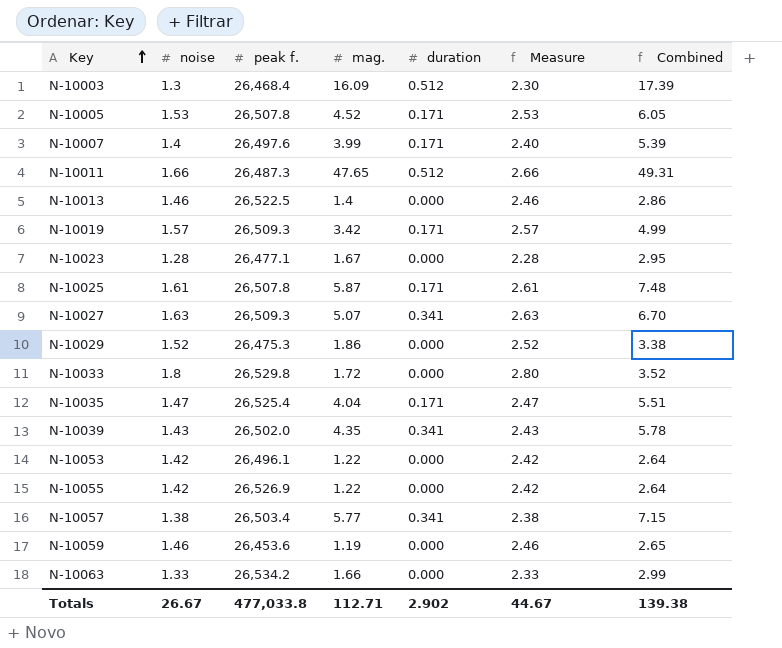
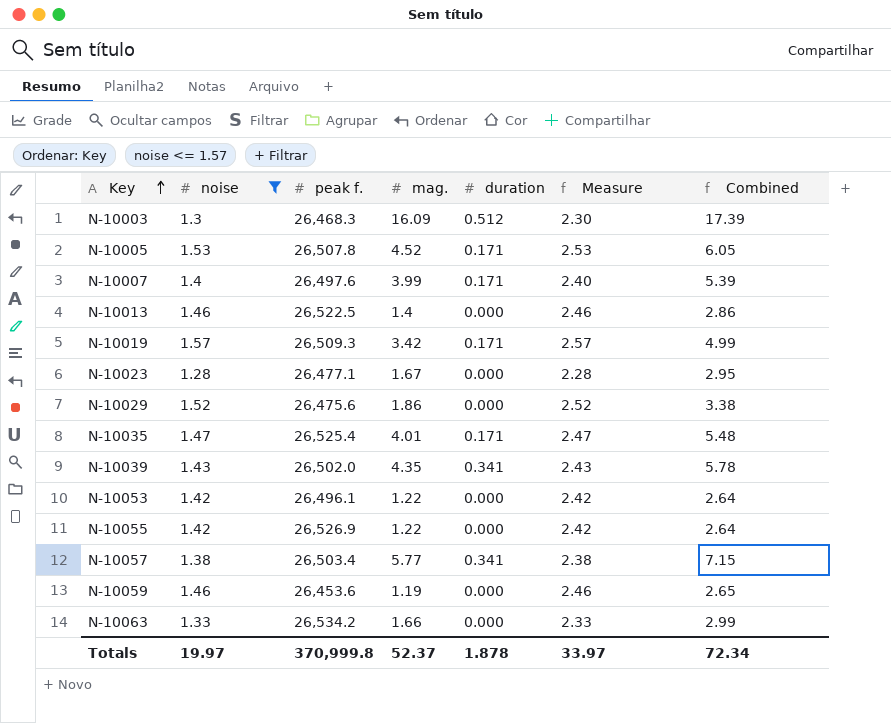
filter: none -> noise <= 1.57
N-10003 | peak f.: 26,468.4 -> 26,468.3
N-10029 | peak f.: 26,475.3 -> 26,475.6
N-10035 | mag.: 4.04 -> 4.01
N-10035 | Combined: 5.51 -> 5.48
Totals | noise: 26.67 -> 19.97
Totals | peak f.: 477,033.8 -> 370,999.8
Totals | mag.: 112.71 -> 52.37
Totals | duration: 2.902 -> 1.878
Totals | Measure: 44.67 -> 33.97
Totals | Combined: 139.38 -> 72.34

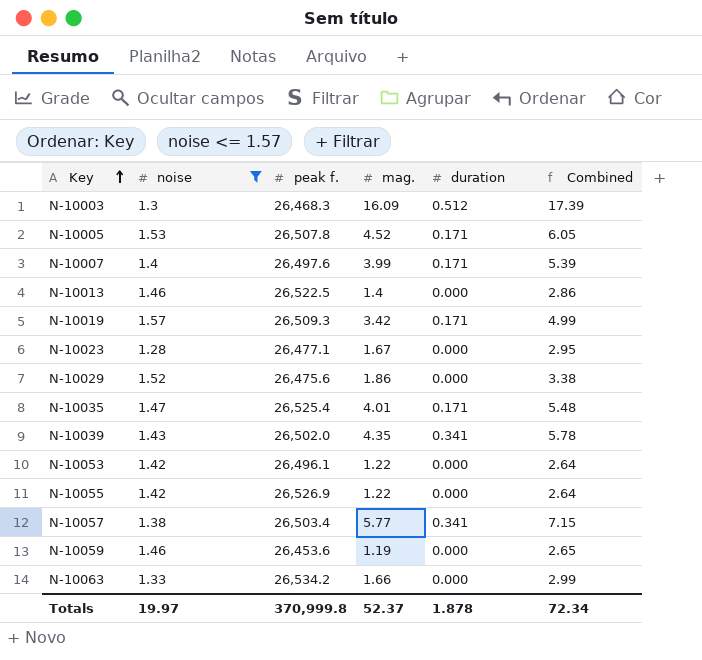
column Measure | formula: [noise] + 1 -> none

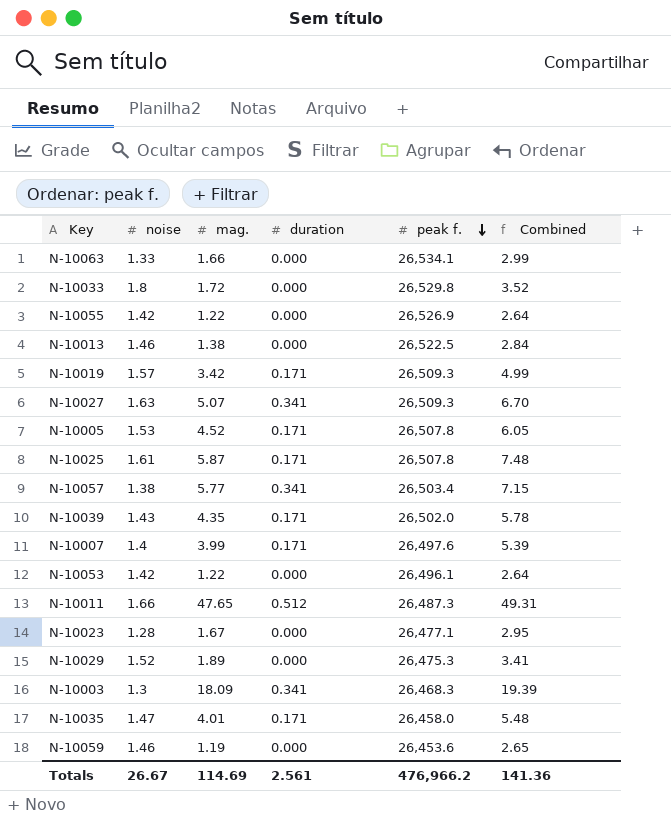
filter: noise <= 1.57 -> none
row order: Key ascending -> peak f. descending
column peak f. | position: 3 -> 5
N-10063 | peak f.: 26,534.2 -> 26,534.1
N-10013 | mag.: 1.4 -> 1.38
N-10013 | Combined: 2.86 -> 2.84
N-10039 | duration: 0.341 -> 0.171
N-10029 | mag.: 1.86 -> 1.89
N-10029 | peak f.: 26,475.6 -> 26,475.3
N-10029 | Combined: 3.38 -> 3.41
N-10003 | mag.: 16.09 -> 18.09
N-10003 | duration: 0.512 -> 0.341
N-10003 | Combined: 17.39 -> 19.39
N-10035 | peak f.: 26,525.4 -> 26,458.0
Totals | noise: 19.97 -> 26.67
Totals | mag.: 52.37 -> 114.69
Totals | duration: 1.878 -> 2.561
Totals | peak f.: 370,999.8 -> 476,966.2
Totals | Combined: 72.34 -> 141.36

